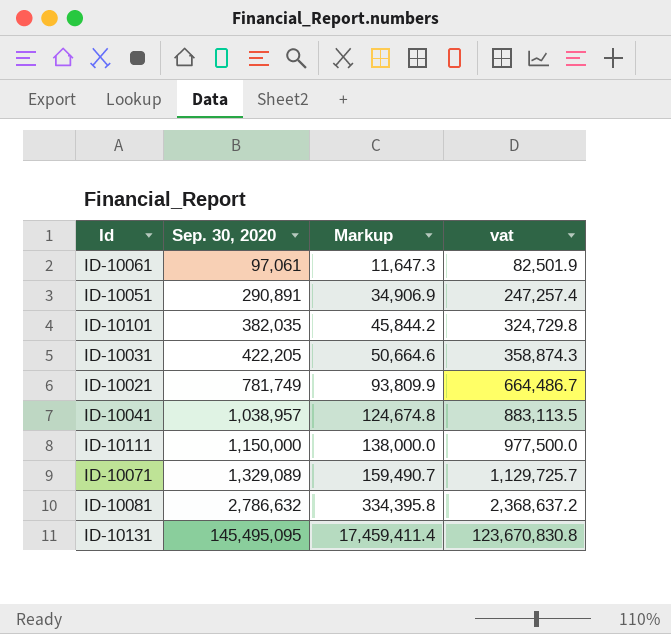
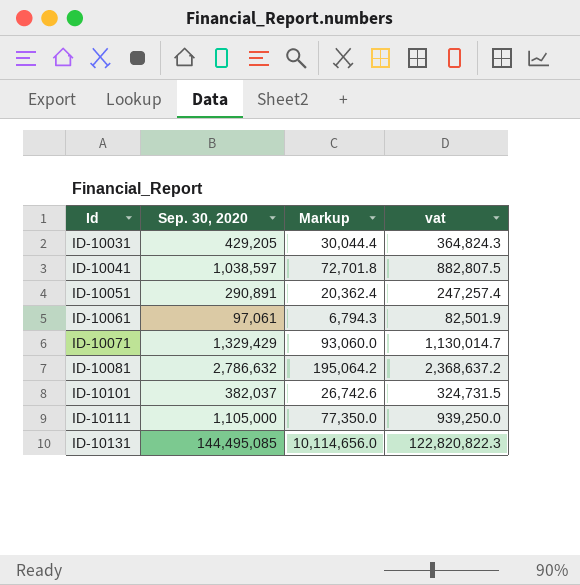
row order: Sep. 30, 2020 ascending -> Id ascending
column Markup | formula: [Sep. 30, 2020] * 0.12 -> [Sep. 30, 2020] * 0.07
row ID-10021: 781,749 | 93,809.9 | 664,486.7 -> none
ID-10031 | Sep. 30, 2020: 422,205 -> 429,205
ID-10031 | vat: 358,874.3 -> 364,824.3
ID-10041 | Sep. 30, 2020: 1,038,957 -> 1,038,597
ID-10041 | vat: 883,113.5 -> 882,807.5
ID-10071 | Sep. 30, 2020: 1,329,089 -> 1,329,429
ID-10071 | vat: 1,129,725.7 -> 1,130,014.7
ID-10101 | Sep. 30, 2020: 382,035 -> 382,037
ID-10101 | vat: 324,729.8 -> 324,731.5
ID-10111 | Sep. 30, 2020: 1,150,000 -> 1,105,000
ID-10111 | vat: 977,500.0 -> 939,250.0
ID-10131 | Sep. 30, 2020: 145,495,095 -> 144,495,085
ID-10131 | vat: 123,670,830.8 -> 122,820,822.3

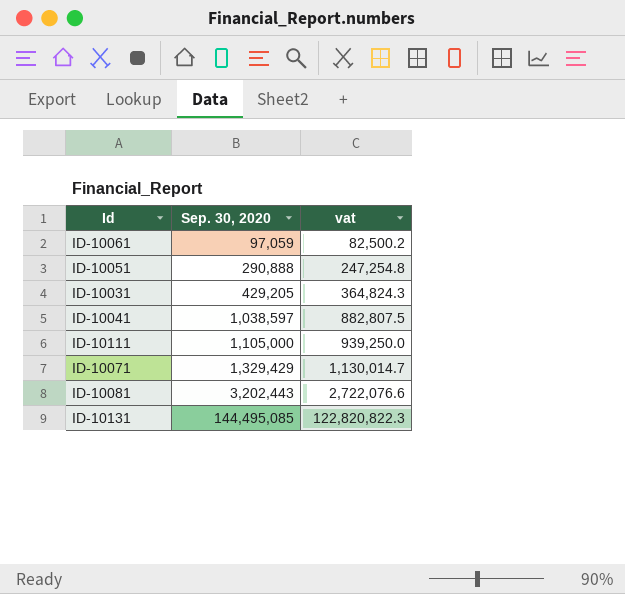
row order: Id ascending -> Sep. 30, 2020 ascending
column Markup | formula: [Sep. 30, 2020] * 0.07 -> none
row ID-10101: 382,037 | 26,742.6 | 324,731.5 -> none
ID-10061 | Sep. 30, 2020: 97,061 -> 97,059
ID-10061 | vat: 82,501.9 -> 82,500.2
ID-10051 | Sep. 30, 2020: 290,891 -> 290,888
ID-10051 | vat: 247,257.4 -> 247,254.8
ID-10081 | Sep. 30, 2020: 2,786,632 -> 3,202,443
ID-10081 | vat: 2,368,637.2 -> 2,722,076.6

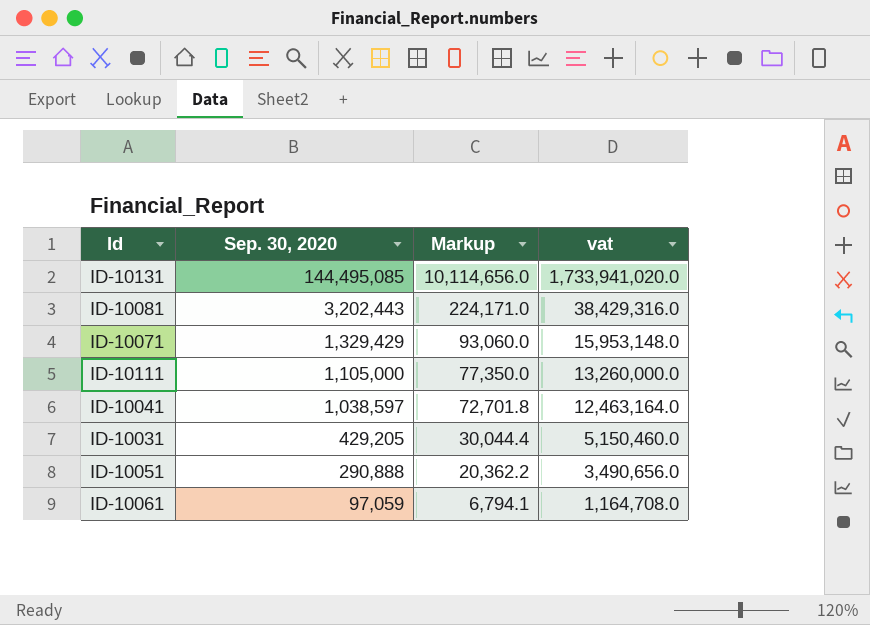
row order: Sep. 30, 2020 ascending -> Sep. 30, 2020 descending
column Markup | formula: none -> [Sep. 30, 2020] * 0.07
column vat | formula: [Sep. 30, 2020] * 0.85 -> [Sep. 30, 2020] * 12

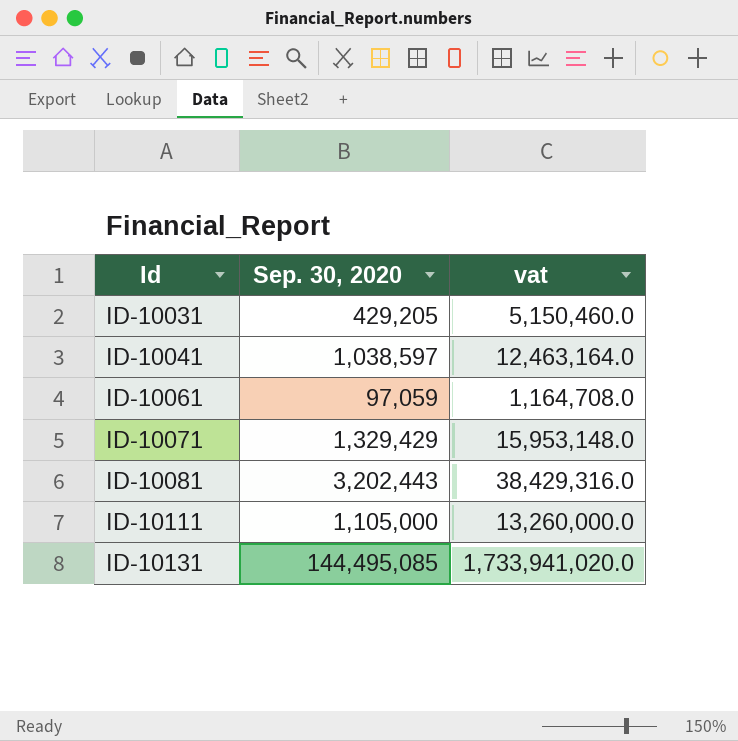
row order: Sep. 30, 2020 descending -> Id ascending
column Markup | formula: [Sep. 30, 2020] * 0.07 -> none
row ID-10051: 290,888 | 20,362.2 | 3,490,656.0 -> none

